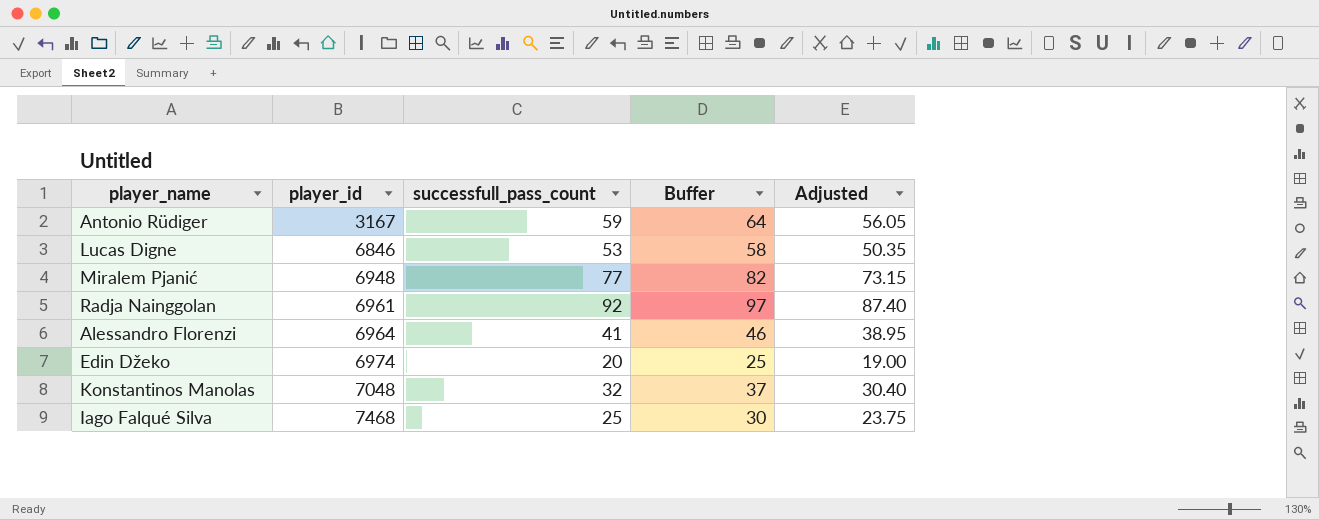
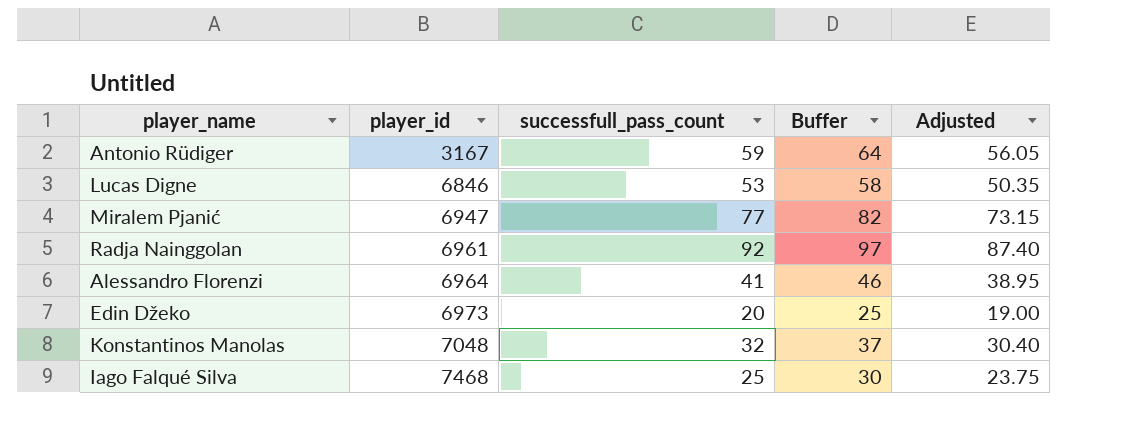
Miralem Pjanić | player_id: 6948 -> 6947
Edin Džeko | player_id: 6974 -> 6973

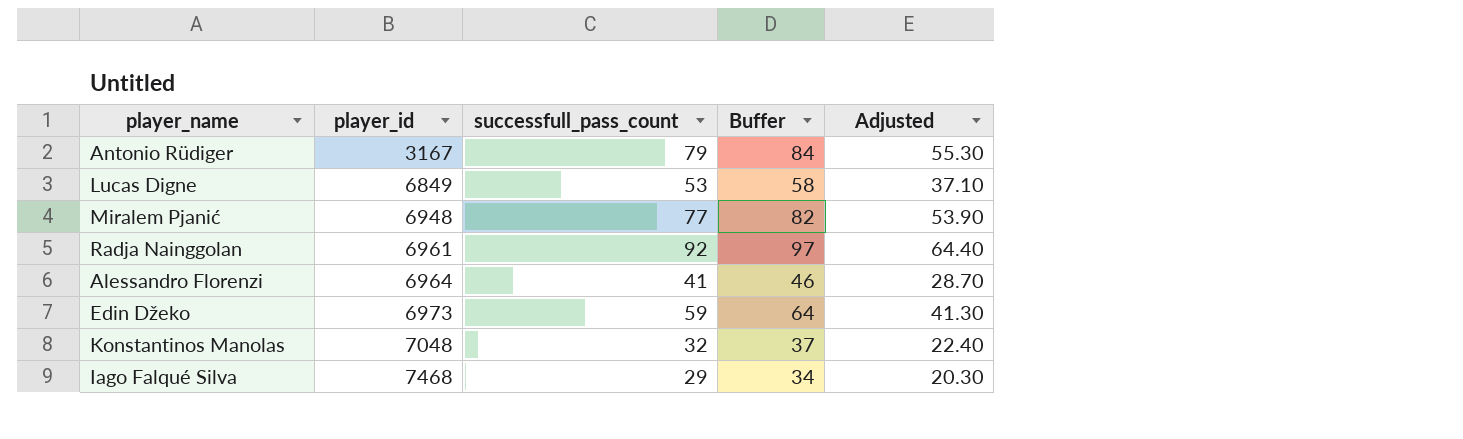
column Adjusted | formula: [successfull_pass_count] * 0.95 -> [successfull_pass_count] * 0.7
Antonio Rüdiger | successfull_pass_count: 59 -> 79
Antonio Rüdiger | Buffer: 64 -> 84
Lucas Digne | player_id: 6846 -> 6849
Miralem Pjanić | player_id: 6947 -> 6948
Edin Džeko | successfull_pass_count: 20 -> 59
Edin Džeko | Buffer: 25 -> 64
Iago Falqué Silva | successfull_pass_count: 25 -> 29
Iago Falqué Silva | Buffer: 30 -> 34

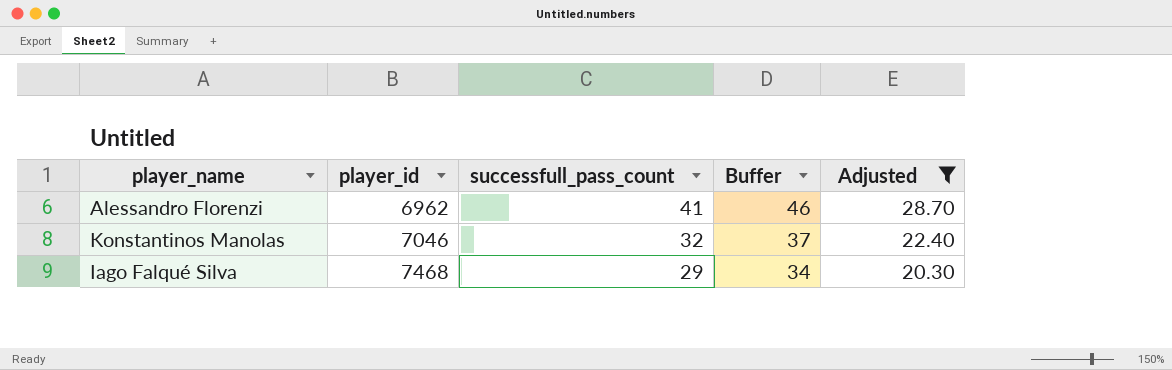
filter: none -> Adjusted <= 28.70
Alessandro Florenzi | player_id: 6964 -> 6962
Konstantinos Manolas | player_id: 7048 -> 7046

